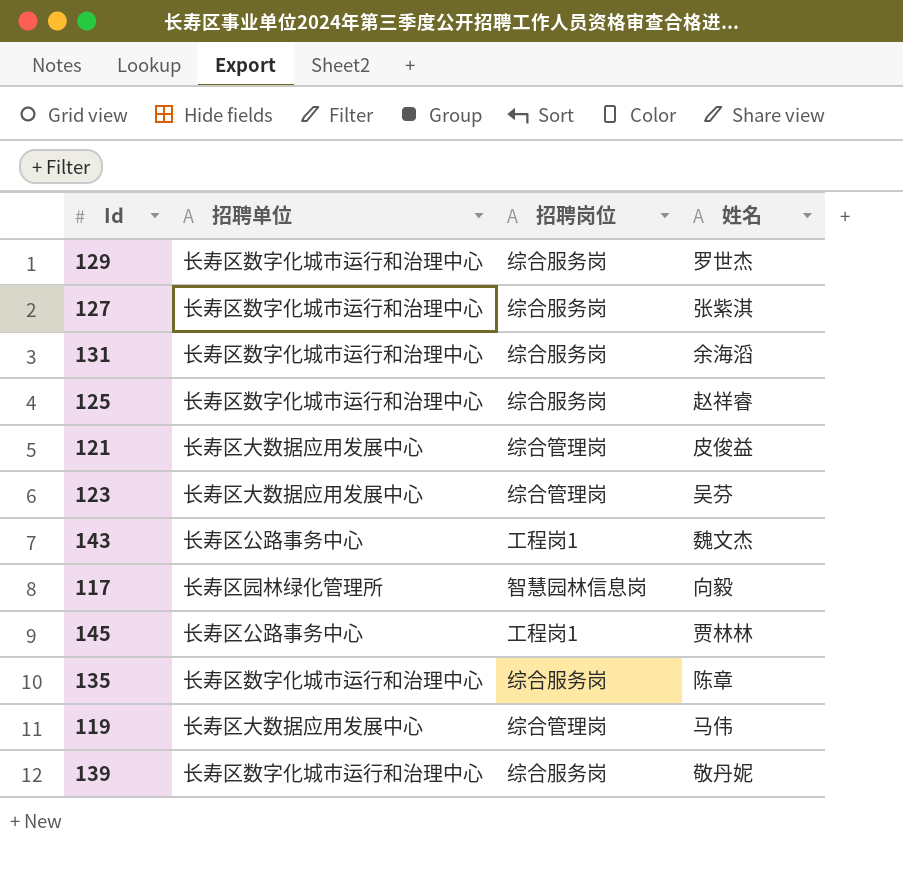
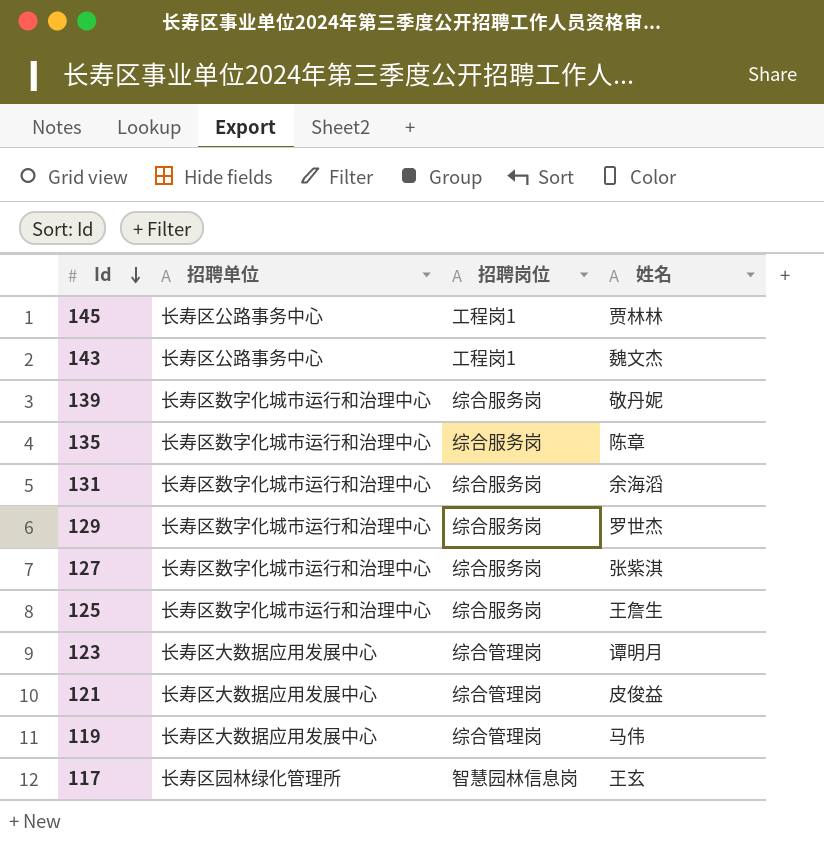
row order: none -> Id descending
125 | 姓名: 赵祥睿 -> 王詹生
123 | 姓名: 吴芬 -> 谭明月
117 | 姓名: 向毅 -> 王玄

